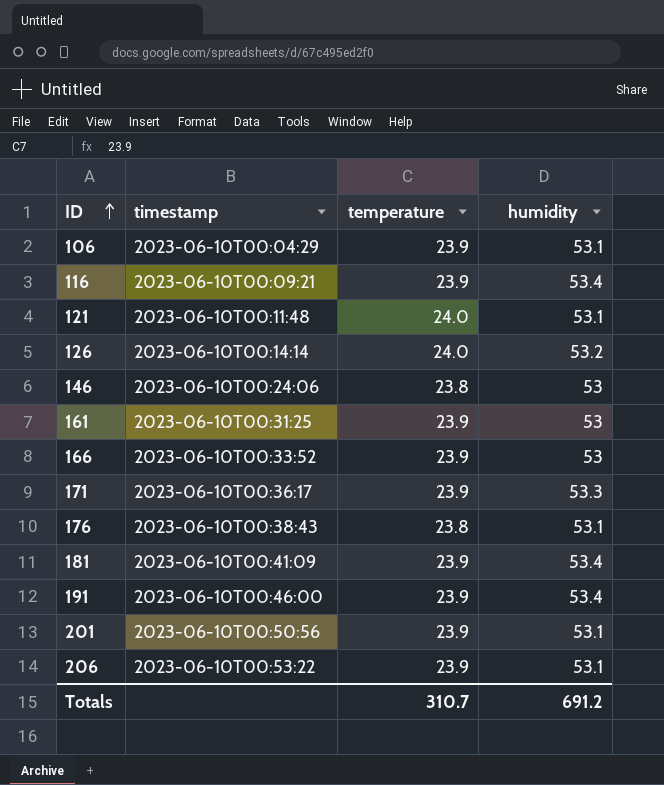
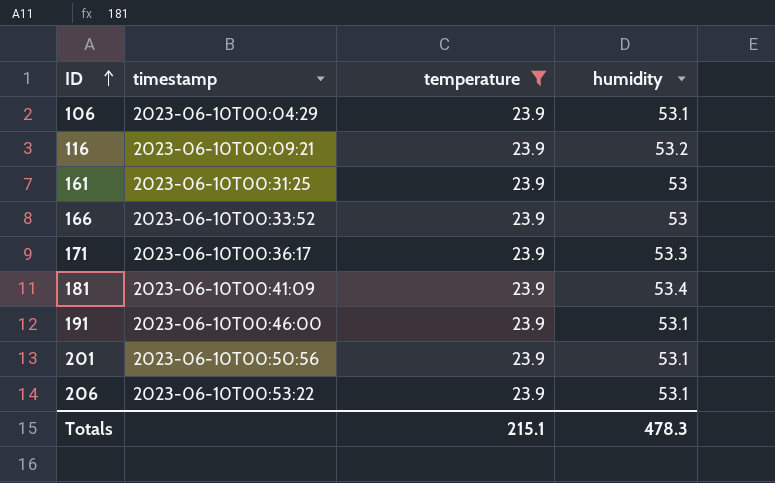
filter: none -> temperature = 23.9
116 | humidity: 53.4 -> 53.2
191 | humidity: 53.4 -> 53.1
Totals | temperature: 310.7 -> 215.1
Totals | humidity: 691.2 -> 478.3

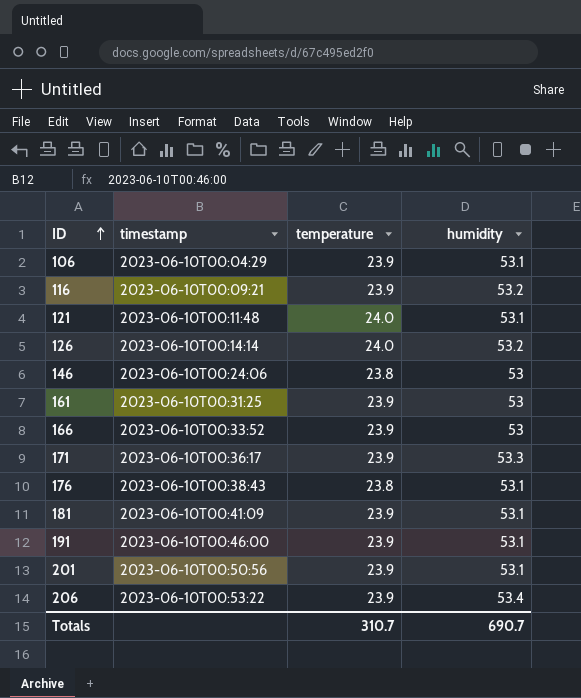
filter: temperature = 23.9 -> none
181 | humidity: 53.4 -> 53.1
206 | humidity: 53.1 -> 53.4
Totals | temperature: 215.1 -> 310.7
Totals | humidity: 478.3 -> 690.7

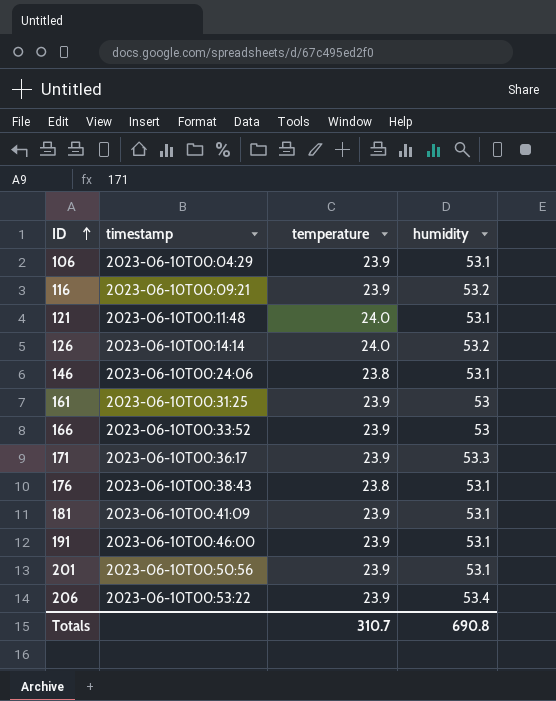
146 | humidity: 53 -> 53.1
Totals | humidity: 690.7 -> 690.8

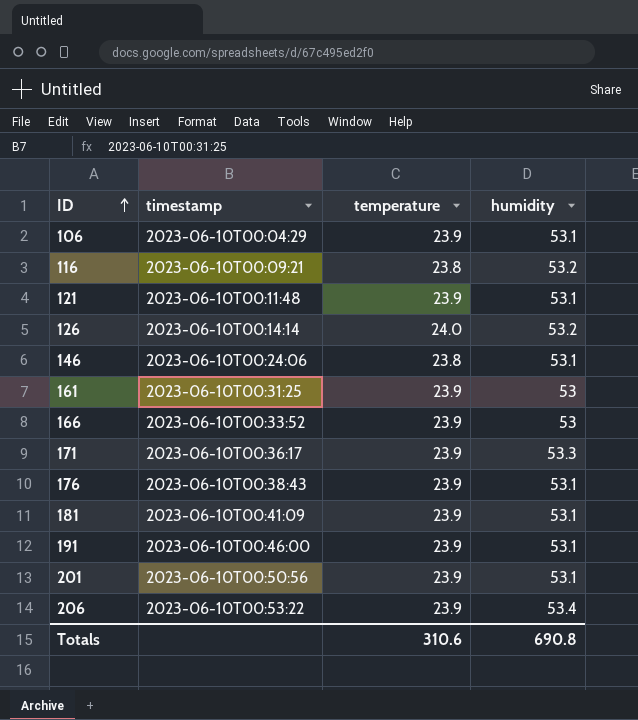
116 | temperature: 23.9 -> 23.8
121 | temperature: 24.0 -> 23.9
176 | temperature: 23.8 -> 23.9
Totals | temperature: 310.7 -> 310.6

